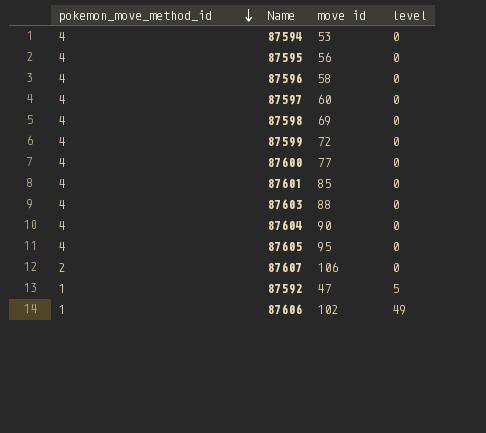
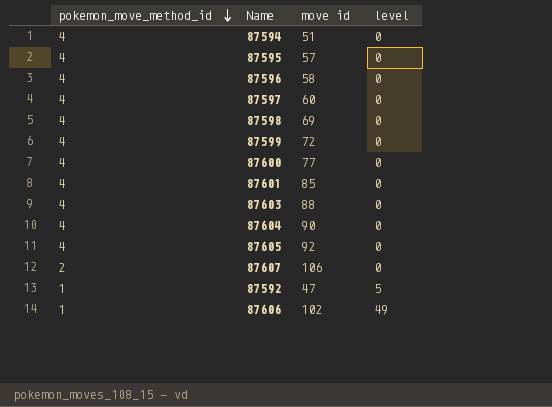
87594 | move id: 53 -> 51
87595 | move id: 56 -> 57
87605 | move id: 95 -> 92

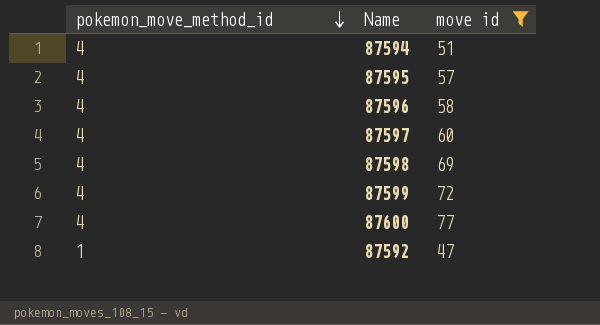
filter: none -> move id <= 77
column level | position: 4 -> none

